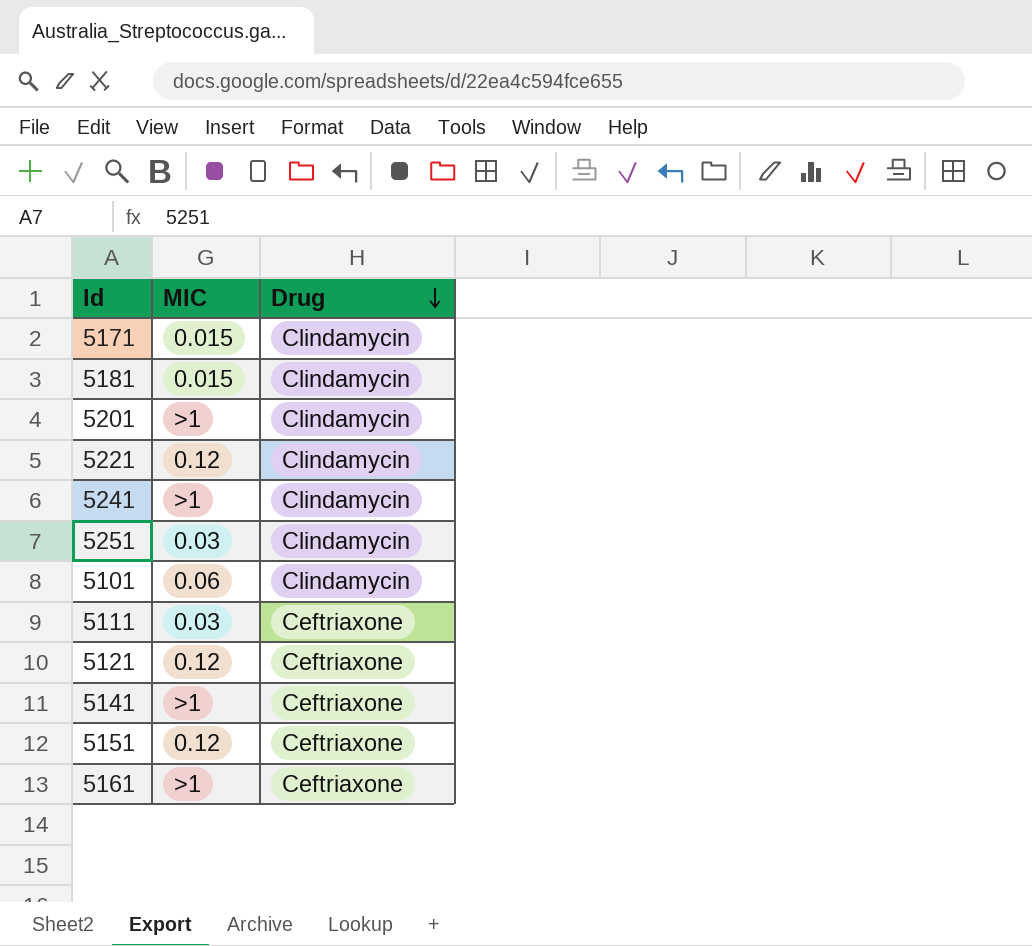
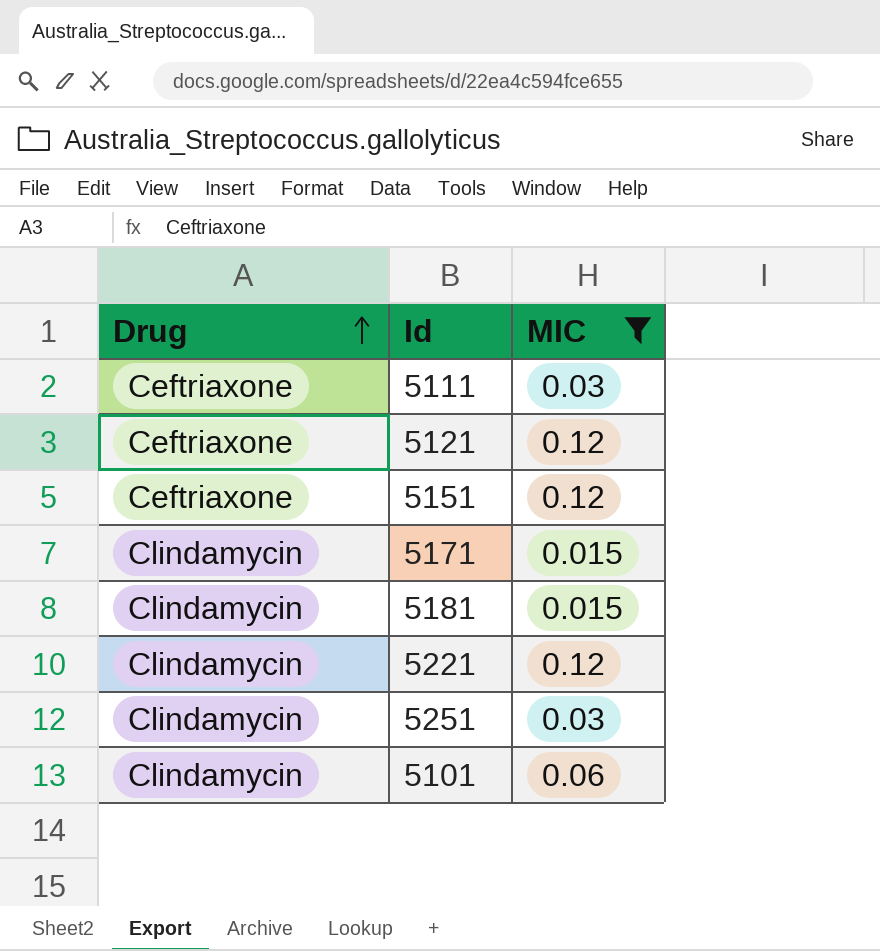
filter: none -> MIC != >1
row order: Drug descending -> Drug ascending
column Drug | position: 3 -> 1

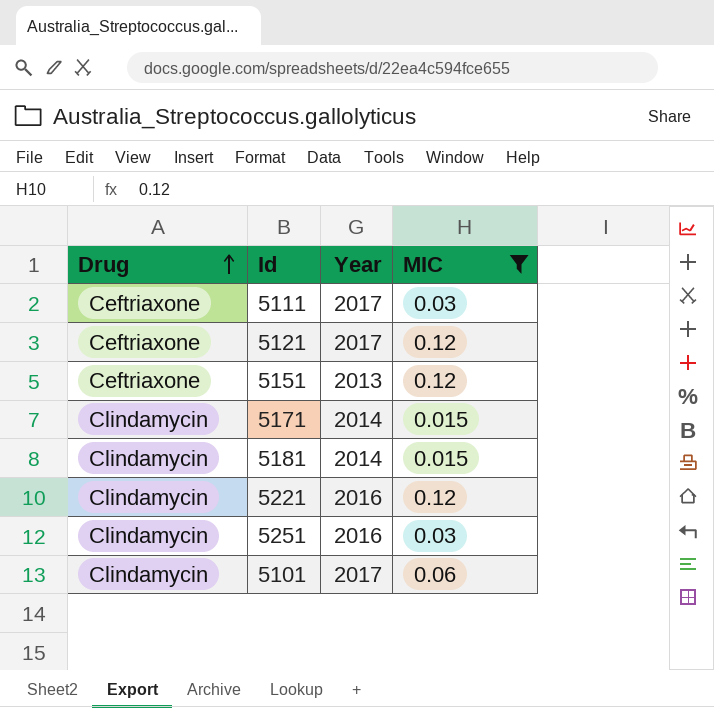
column Year | position: none -> 3

